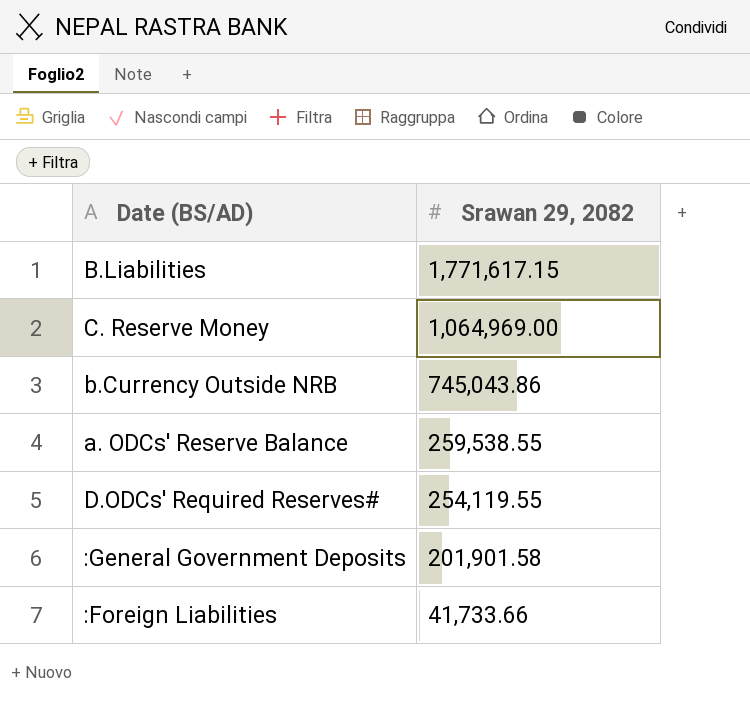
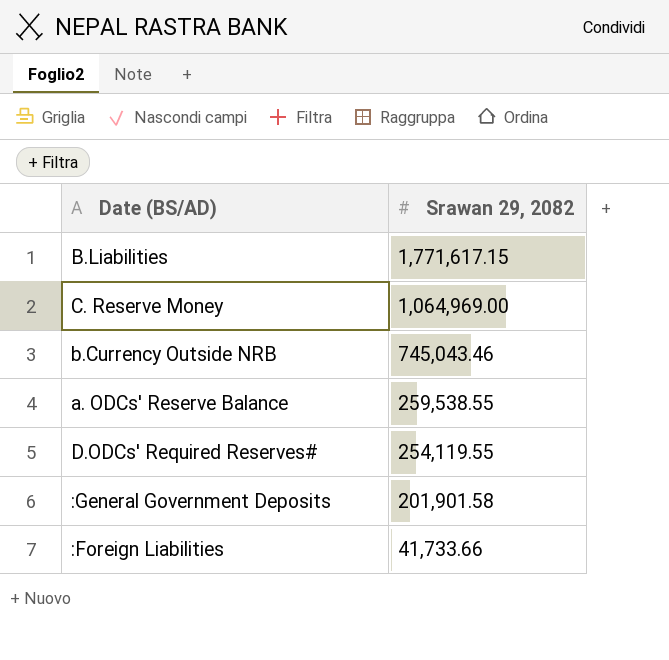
b.Currency Outside NRB | Srawan 29, 2082: 745,043.86 -> 745,043.46

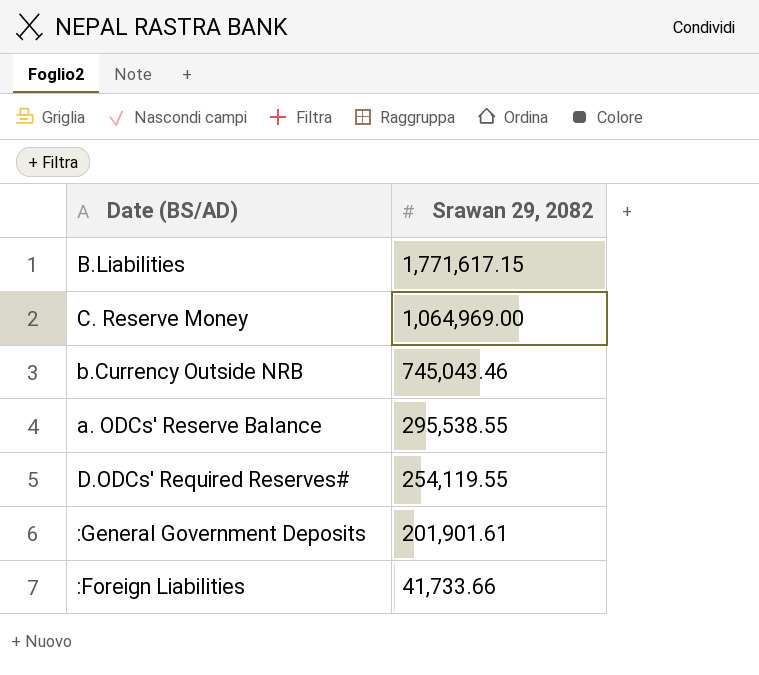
a. ODCs' Reserve Balance | Srawan 29, 2082: 259,538.55 -> 295,538.55
:General Government Deposits | Srawan 29, 2082: 201,901.58 -> 201,901.61

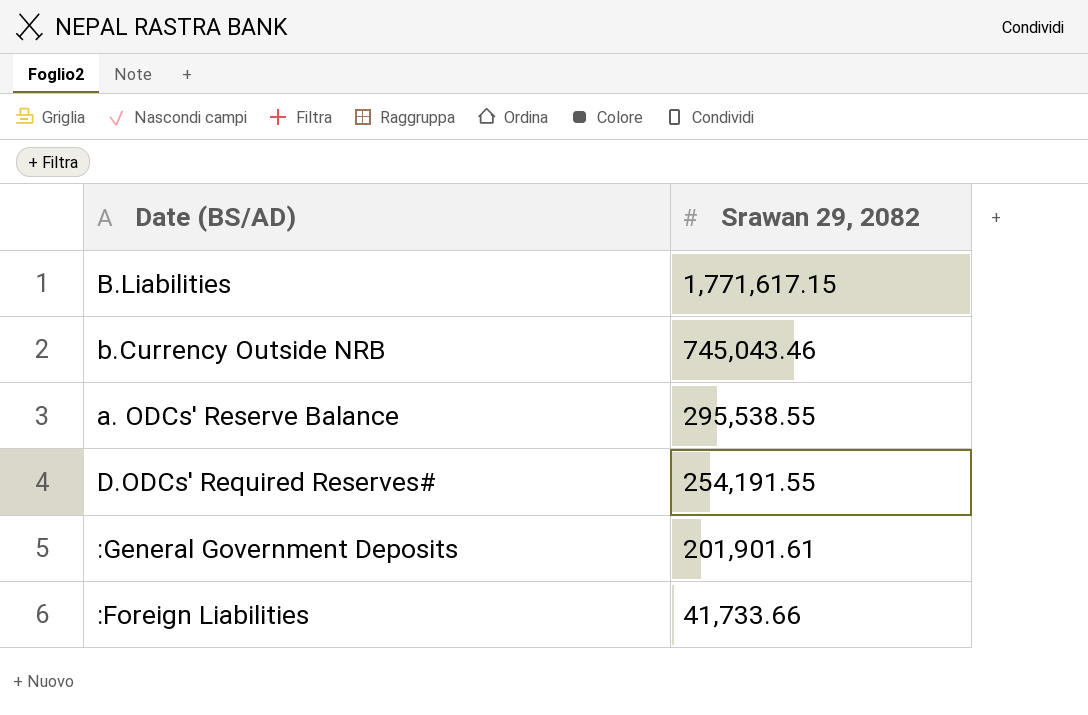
row C. Reserve Money: 1,064,969.00 -> none
D.ODCs' Required Reserves# | Srawan 29, 2082: 254,119.55 -> 254,191.55

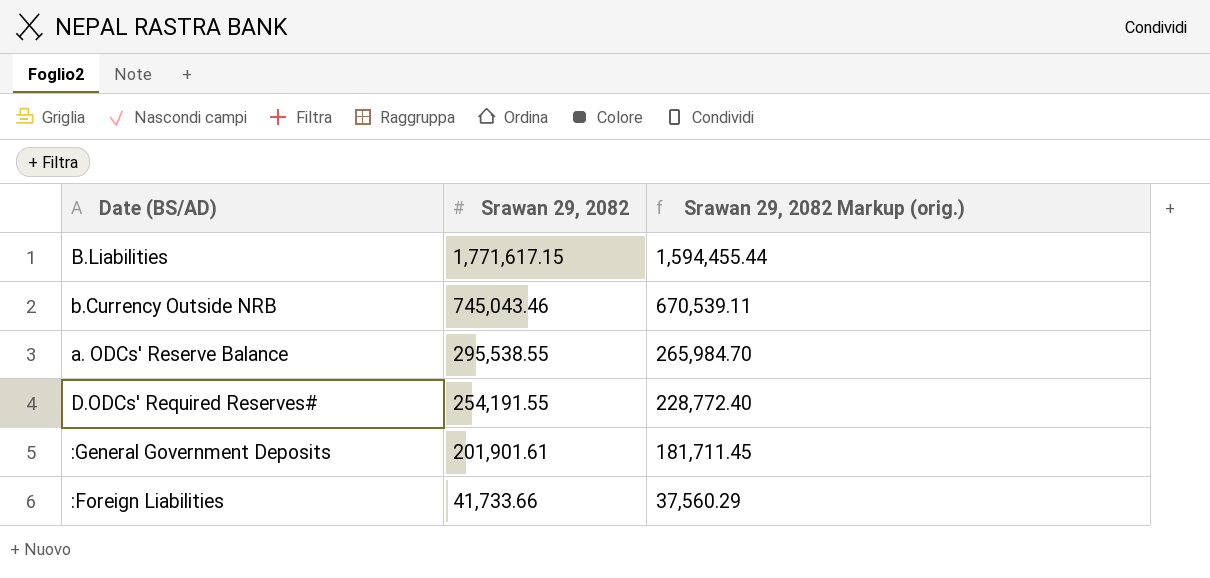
column Srawan 29, 2082 Markup (orig.) | formula: none -> [Srawan 29, 2082] * 0.9

